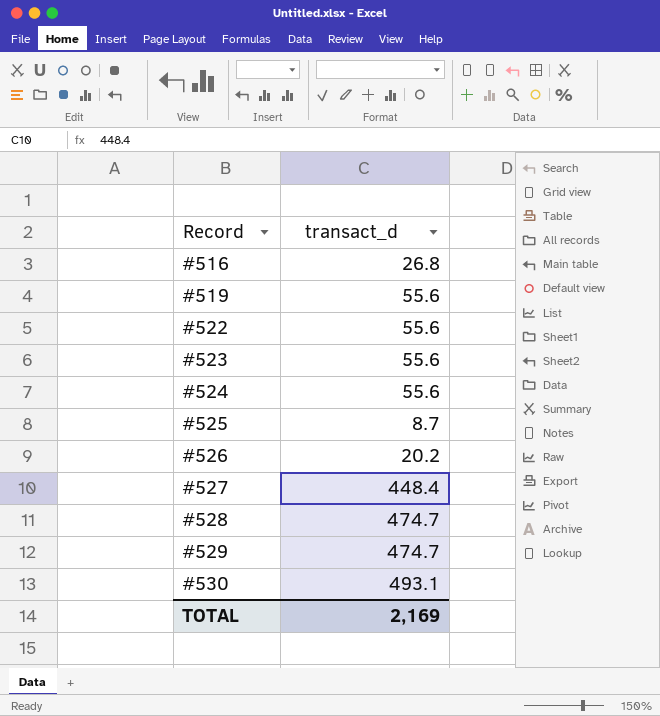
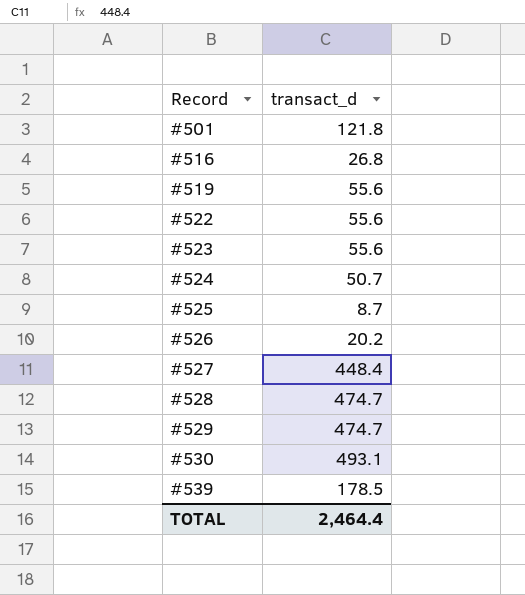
row #501: none -> 121.8
#524 | transact_d: 55.6 -> 50.7
row #539: none -> 178.5
TOTAL | transact_d: 2,169 -> 2,464.4

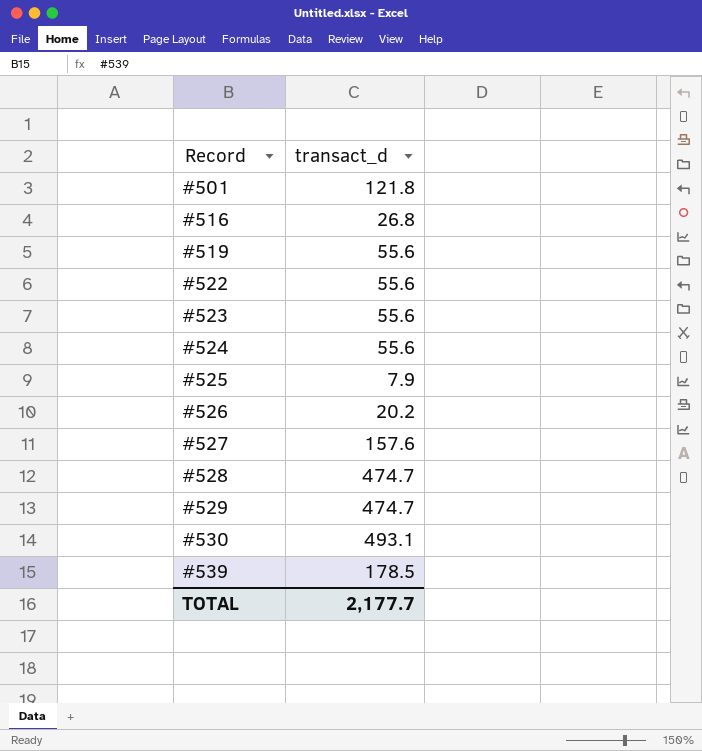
#524 | transact_d: 50.7 -> 55.6
#525 | transact_d: 8.7 -> 7.9
#527 | transact_d: 448.4 -> 157.6
TOTAL | transact_d: 2,464.4 -> 2,177.7

